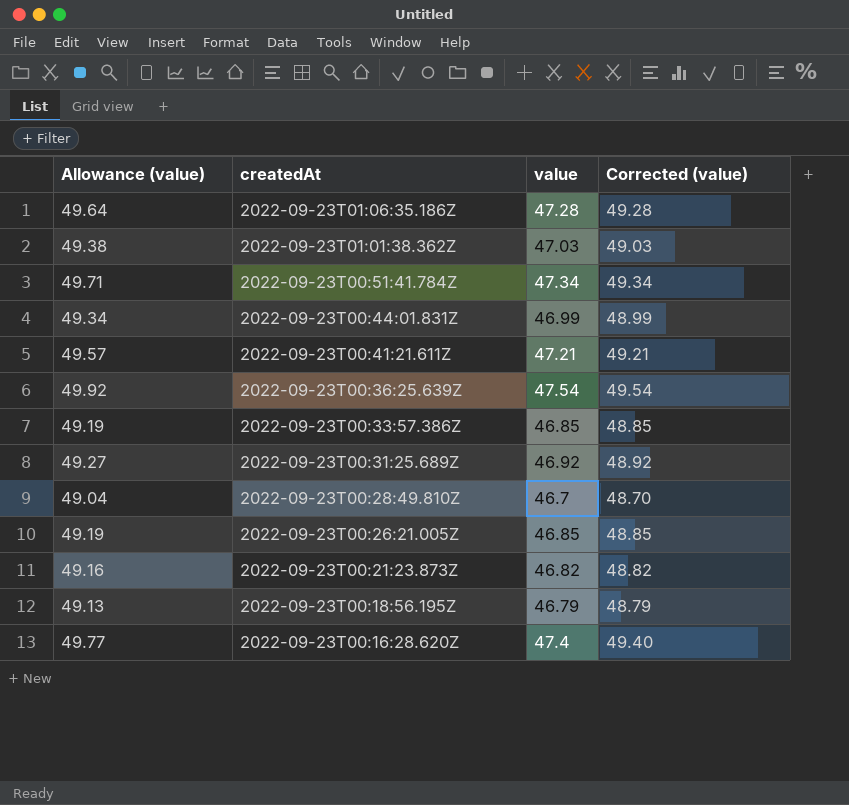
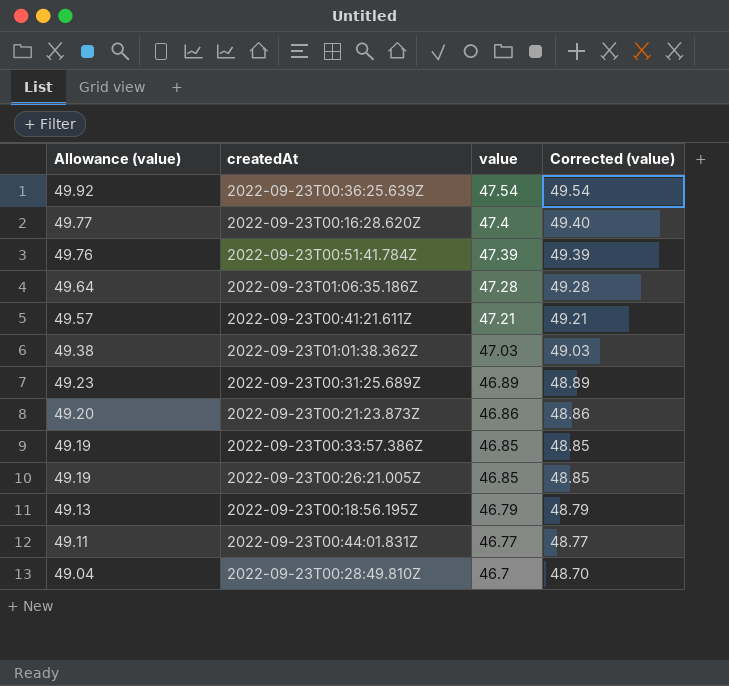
row order: createdAt descending -> Allowance (value) descending
2022-09-23T00:51:41.784Z | Allowance (value): 49.71 -> 49.76
2022-09-23T00:51:41.784Z | value: 47.34 -> 47.39
2022-09-23T00:51:41.784Z | Corrected (value): 49.34 -> 49.39
2022-09-23T00:31:25.689Z | Allowance (value): 49.27 -> 49.23
2022-09-23T00:31:25.689Z | value: 46.92 -> 46.89
2022-09-23T00:31:25.689Z | Corrected (value): 48.92 -> 48.89
2022-09-23T00:21:23.873Z | Allowance (value): 49.16 -> 49.20
2022-09-23T00:21:23.873Z | value: 46.82 -> 46.86
2022-09-23T00:21:23.873Z | Corrected (value): 48.82 -> 48.86
2022-09-23T00:44:01.831Z | Allowance (value): 49.34 -> 49.11
2022-09-23T00:44:01.831Z | value: 46.99 -> 46.77
2022-09-23T00:44:01.831Z | Corrected (value): 48.99 -> 48.77

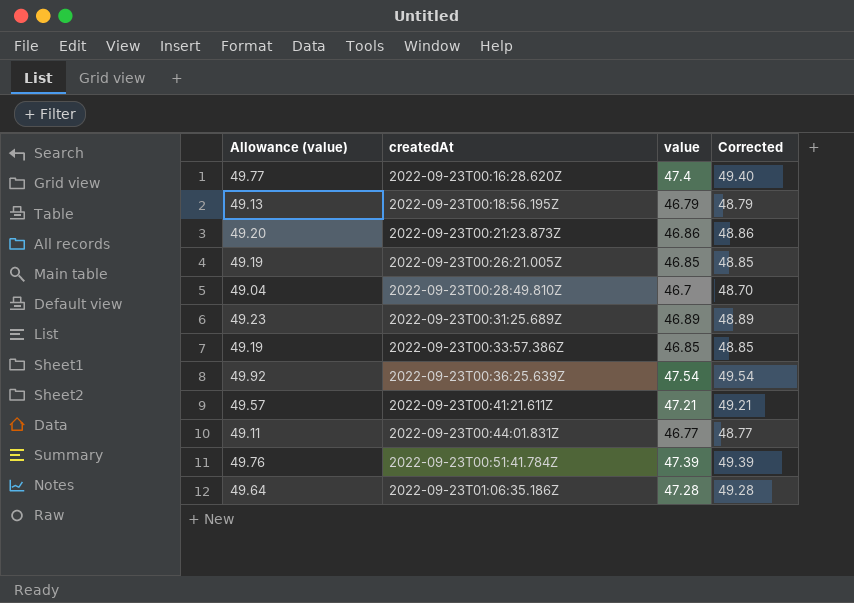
row order: Allowance (value) descending -> createdAt ascending
column name: Corrected (value) -> Corrected
row 2022-09-23T01:01:38.362Z: 49.38 | 47.03 | 49.03 -> none

